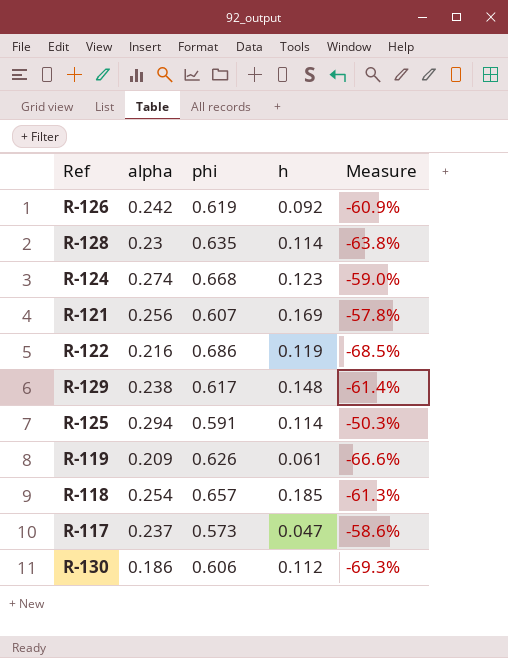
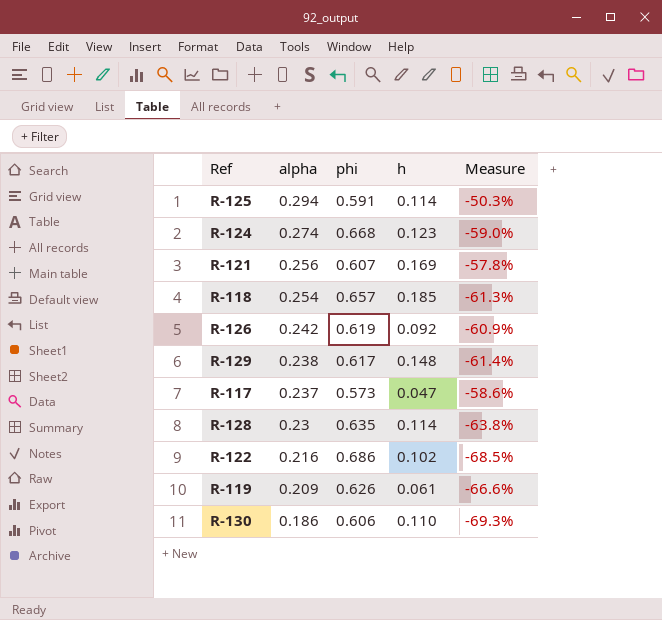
row order: none -> alpha descending
R-122 | h: 0.119 -> 0.102
R-130 | h: 0.112 -> 0.110

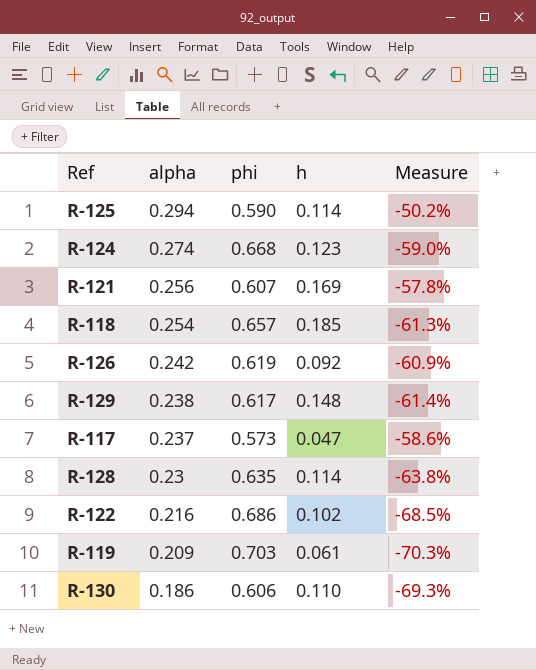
R-125 | phi: 0.591 -> 0.590
R-125 | Measure: -50.3% -> -50.2%
R-119 | phi: 0.626 -> 0.703
R-119 | Measure: -66.6% -> -70.3%

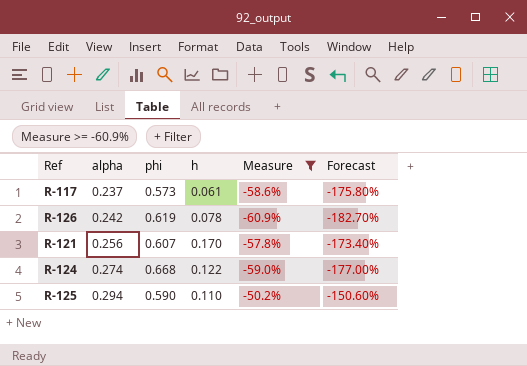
filter: none -> Measure >= -60.9%
row order: alpha descending -> alpha ascending
column Forecast | formula: none -> [Measure] * 3
R-117 | h: 0.047 -> 0.061
R-126 | h: 0.092 -> 0.078
R-121 | h: 0.169 -> 0.170
R-124 | h: 0.123 -> 0.122
R-125 | h: 0.114 -> 0.110

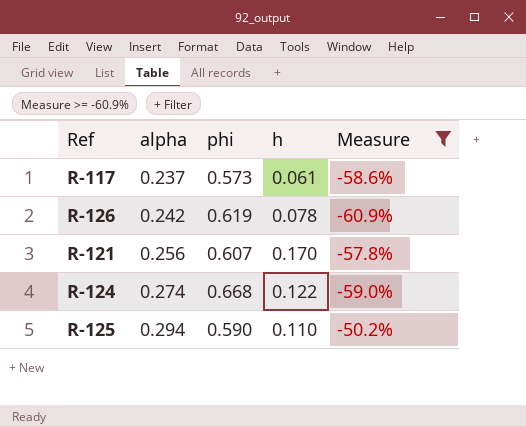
column Forecast | formula: [Measure] * 3 -> none

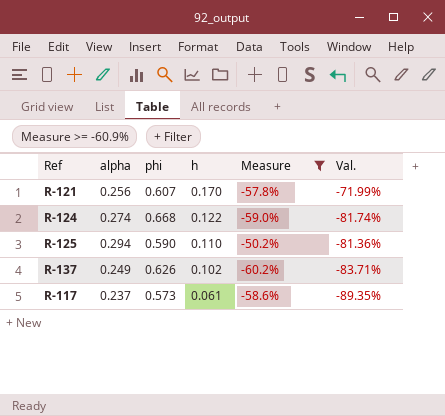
row order: alpha ascending -> h descending
column Val. | formula: none -> ([h] - [phi]) / [phi]
row R-126: 0.242 | 0.619 | 0.078 | -60.9% -> none
row R-137: none -> 0.249 | 0.626 | 0.102 | -60.2% | -83.71%

